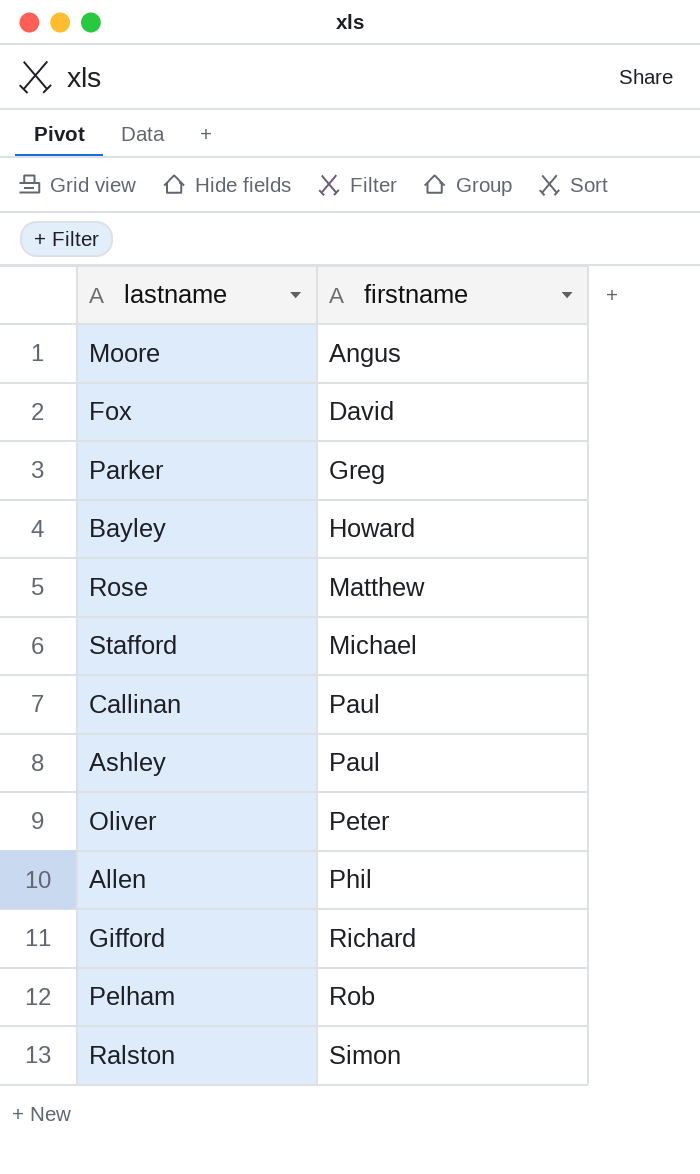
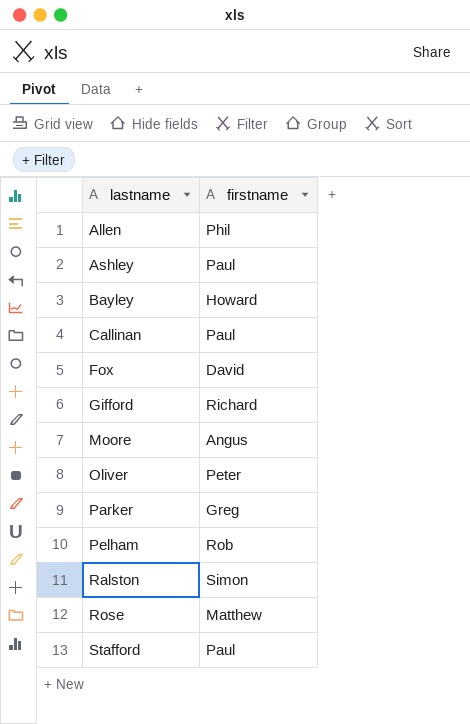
row order: firstname ascending -> lastname ascending
Stafford | firstname: Michael -> Paul

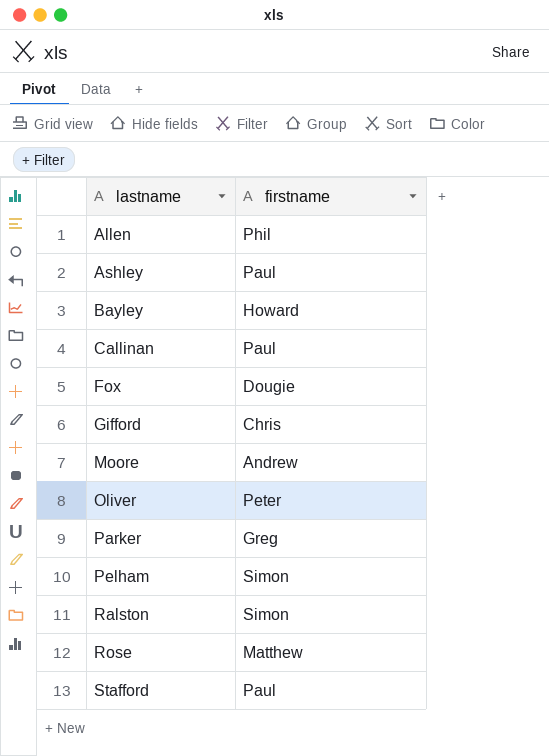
Fox | firstname: David -> Dougie
Gifford | firstname: Richard -> Chris
Moore | firstname: Angus -> Andrew
Pelham | firstname: Rob -> Simon

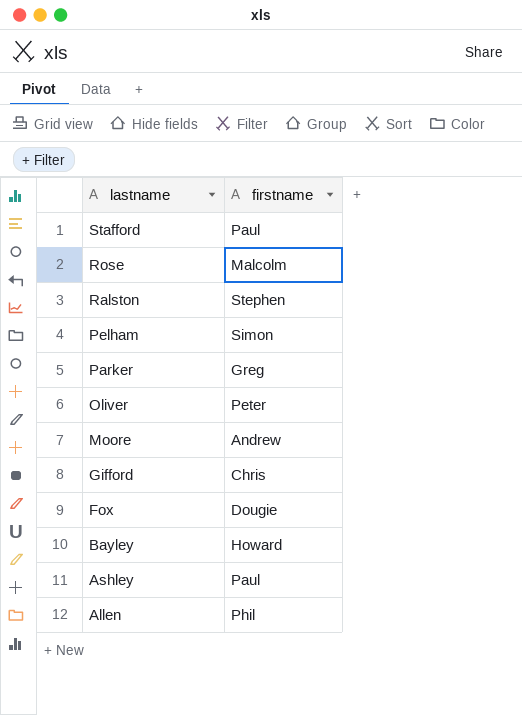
row order: lastname ascending -> lastname descending
row Callinan: Paul -> none
Rose | firstname: Matthew -> Malcolm
Ralston | firstname: Simon -> Stephen

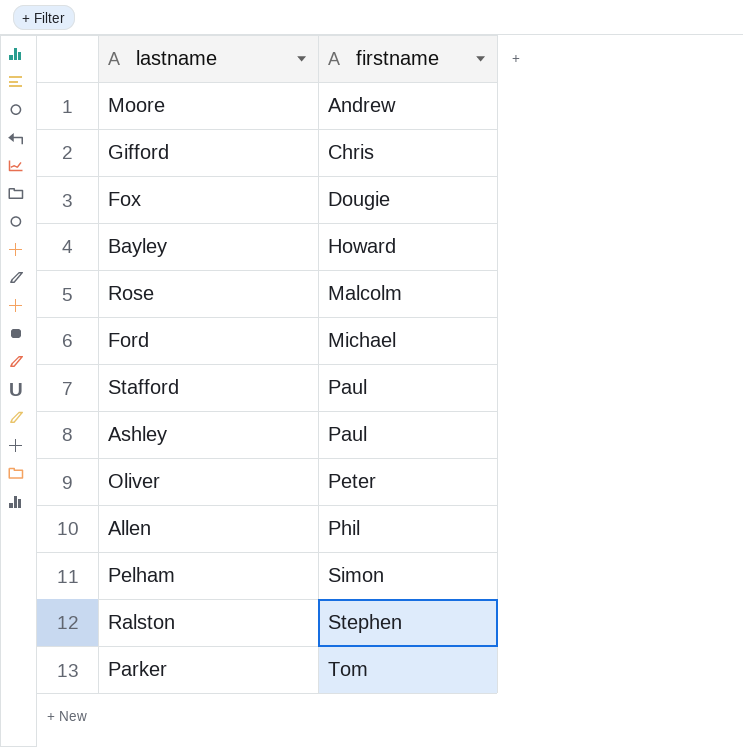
row order: lastname descending -> firstname ascending
row Ford: none -> Michael
Parker | firstname: Greg -> Tom

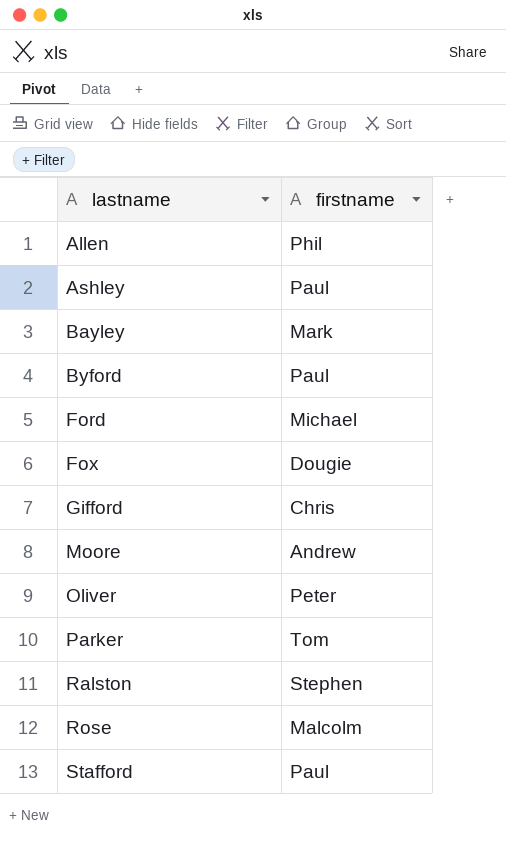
row order: firstname ascending -> lastname ascending
row Pelham: Simon -> none
Bayley | firstname: Howard -> Mark
row Byford: none -> Paul

